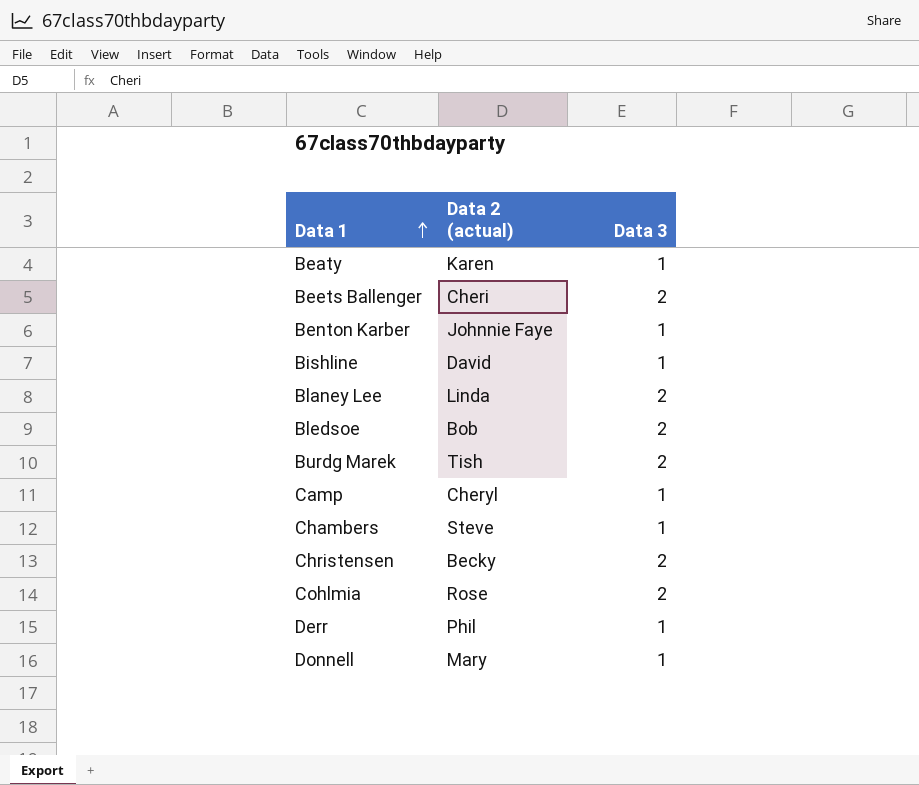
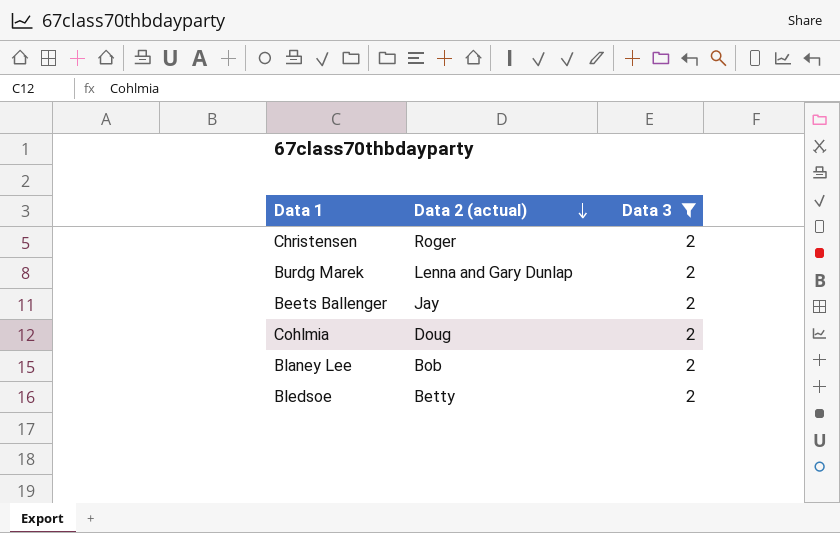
filter: none -> Data 3 = 2
row order: Data 1 ascending -> Data 2 (actual) descending
Christensen | Data 2 (actual): Becky -> Roger
Burdg Marek | Data 2 (actual): Tish -> Lenna and Gary Dunlap
Beets Ballenger | Data 2 (actual): Cheri -> Jay
Cohlmia | Data 2 (actual): Rose -> Doug
Blaney Lee | Data 2 (actual): Linda -> Bob
Bledsoe | Data 2 (actual): Bob -> Betty

